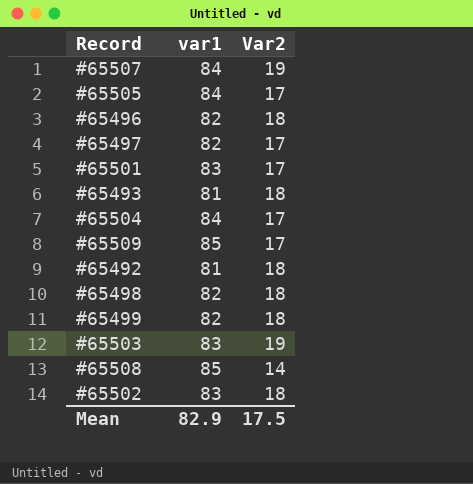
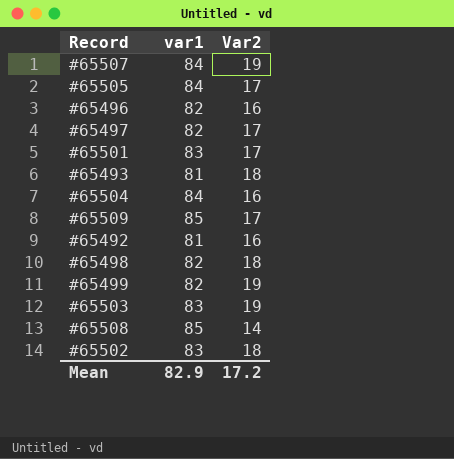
#65496 | Var2: 18 -> 16
#65504 | Var2: 17 -> 16
#65492 | Var2: 18 -> 16
#65499 | Var2: 18 -> 19
Mean | Var2: 17.5 -> 17.2

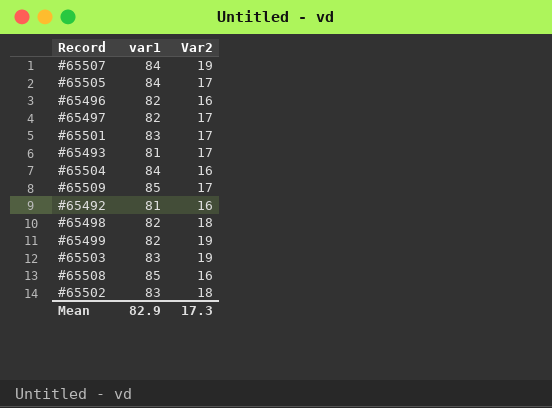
#65493 | Var2: 18 -> 17
#65508 | Var2: 14 -> 16
Mean | Var2: 17.2 -> 17.3

